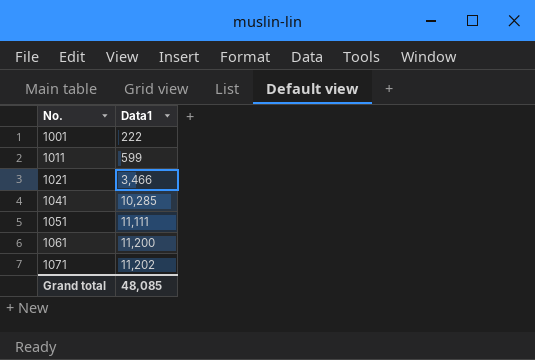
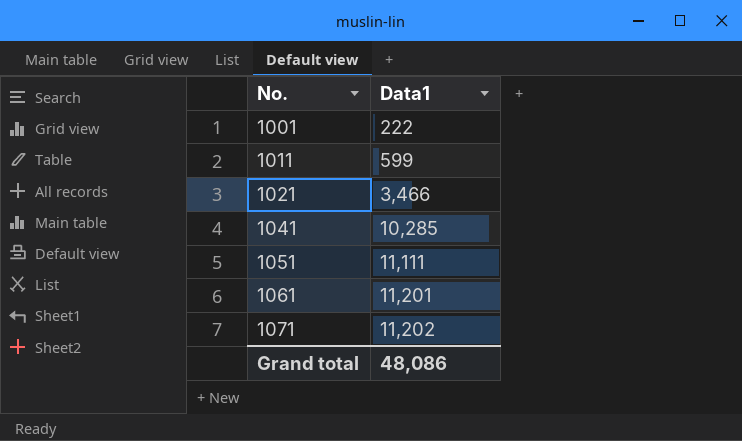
1061 | Data1: 11,200 -> 11,201
Grand total | Data1: 48,085 -> 48,086

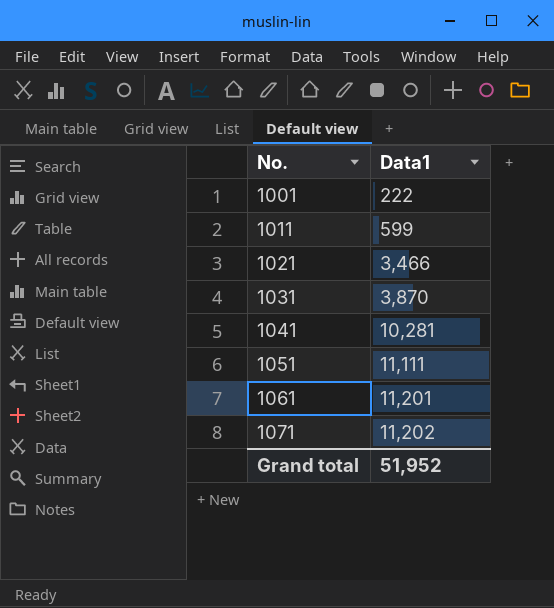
row 1031: none -> 3,870
1041 | Data1: 10,285 -> 10,281
Grand total | Data1: 48,086 -> 51,952

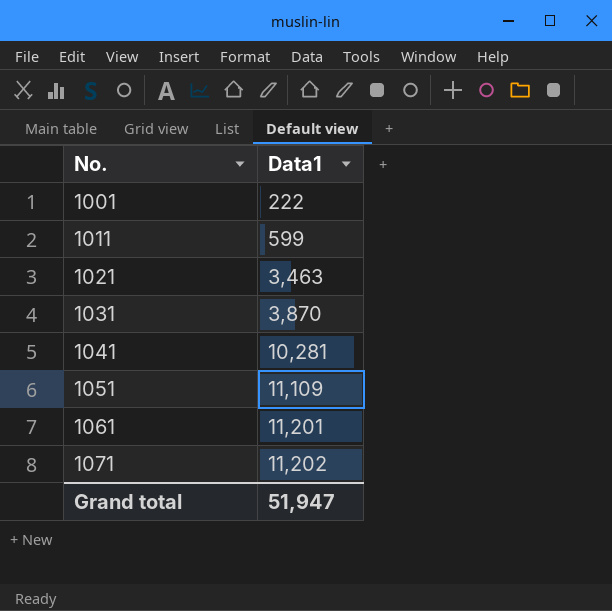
1021 | Data1: 3,466 -> 3,463
1051 | Data1: 11,111 -> 11,109
Grand total | Data1: 51,952 -> 51,947

